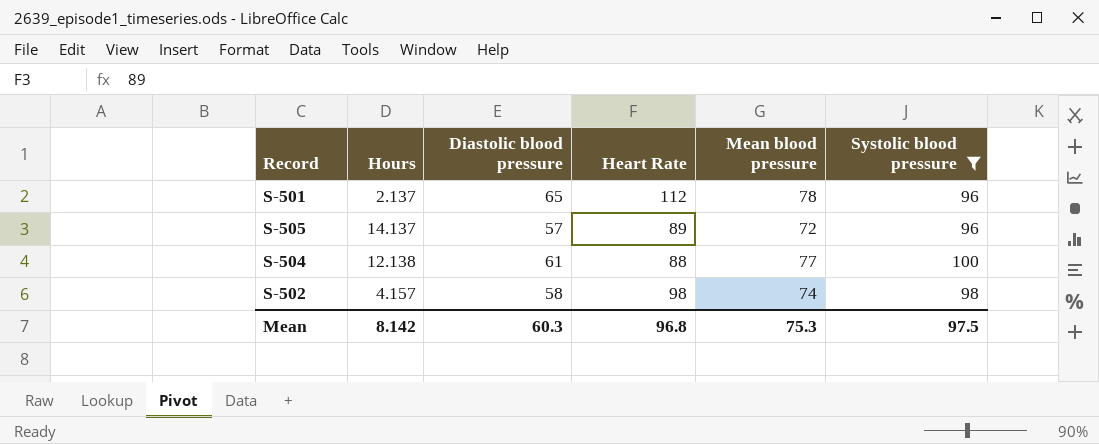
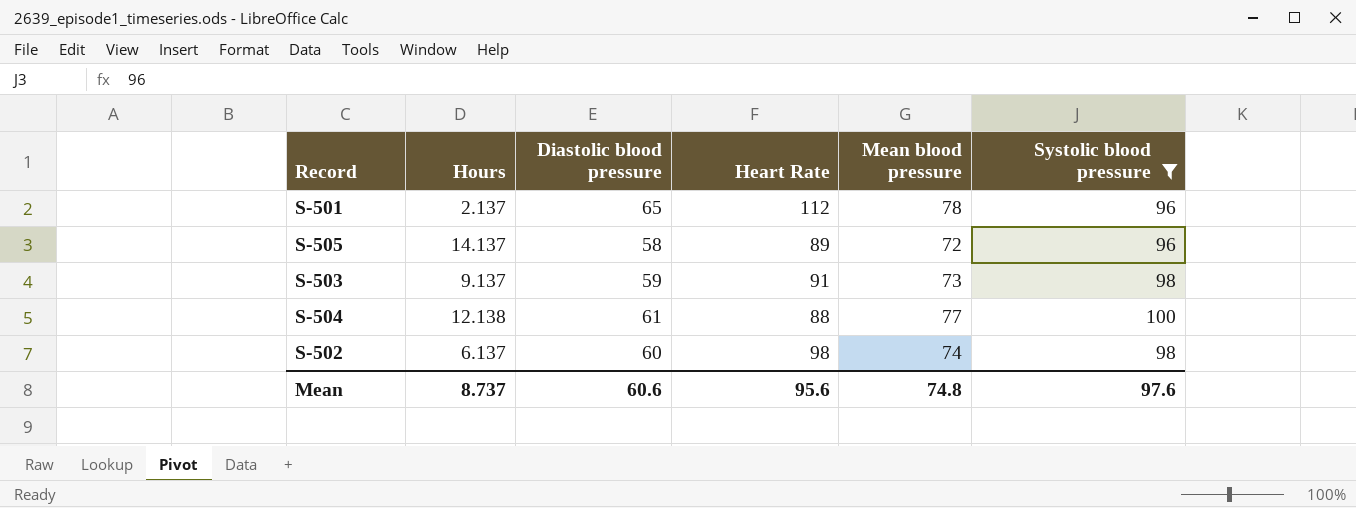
S-505 | Diastolic blood pressure: 57 -> 58
row S-503: none -> 9.137 | 59 | 91 | 73 | 98
S-502 | Hours: 4.157 -> 6.137
S-502 | Diastolic blood pressure: 58 -> 60
Mean | Hours: 8.142 -> 8.737
Mean | Diastolic blood pressure: 60.3 -> 60.6
Mean | Heart Rate: 96.8 -> 95.6
Mean | Mean blood pressure: 75.3 -> 74.8
Mean | Systolic blood pressure: 97.5 -> 97.6

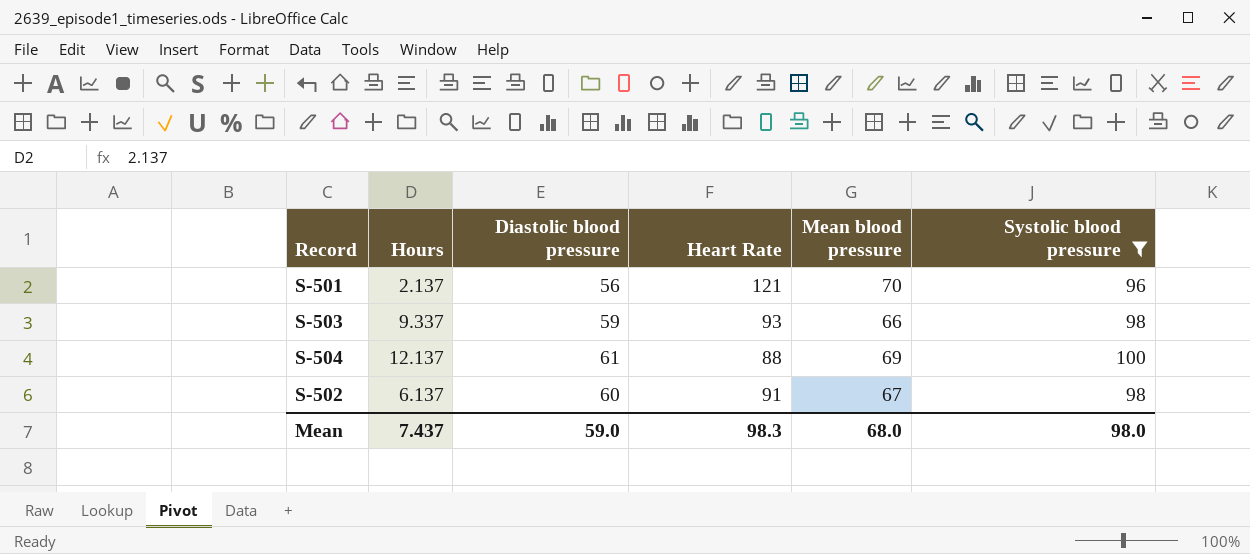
row S-505: 14.137 | 58 | 89 | 72 | 96 -> none
S-501 | Diastolic blood pressure: 65 -> 56
S-501 | Heart Rate: 112 -> 121
S-501 | Mean blood pressure: 78 -> 70
S-503 | Hours: 9.137 -> 9.337
S-503 | Heart Rate: 91 -> 93
S-503 | Mean blood pressure: 73 -> 66
S-504 | Hours: 12.138 -> 12.137
S-504 | Mean blood pressure: 77 -> 69
S-502 | Heart Rate: 98 -> 91
S-502 | Mean blood pressure: 74 -> 67
Mean | Hours: 8.737 -> 7.437
Mean | Diastolic blood pressure: 60.6 -> 59.0
Mean | Heart Rate: 95.6 -> 98.3
Mean | Mean blood pressure: 74.8 -> 68.0
Mean | Systolic blood pressure: 97.6 -> 98.0

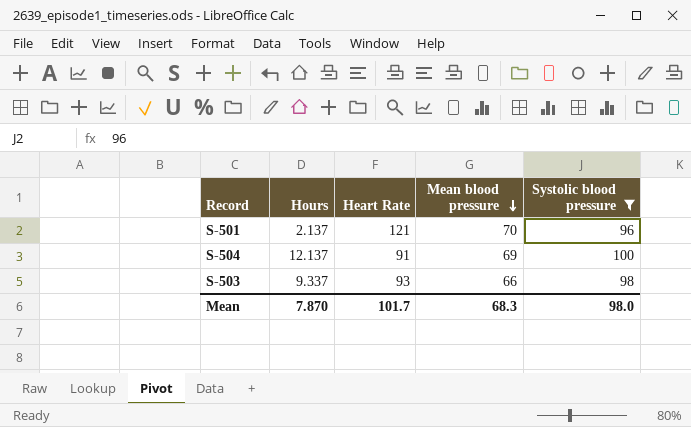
row order: none -> Mean blood pressure descending
column Diastolic blood pressure | position: 3 -> none
row S-502: 6.137 | 60 | 91 | 67 | 98 -> none
S-504 | Heart Rate: 88 -> 91
Mean | Hours: 7.437 -> 7.870
Mean | Heart Rate: 98.3 -> 101.7
Mean | Mean blood pressure: 68.0 -> 68.3

